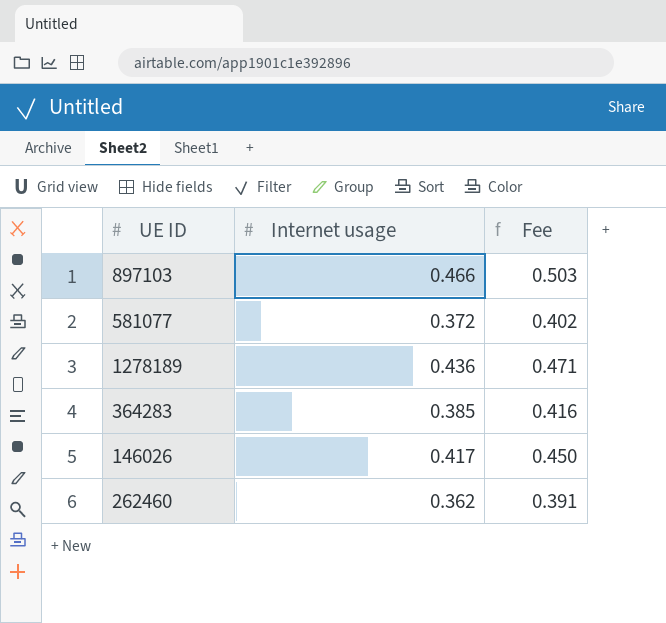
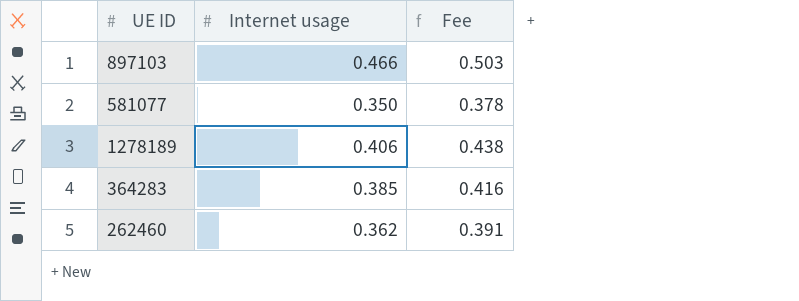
row 146026: 0.417 | 0.450 -> none
581077 | Internet usage: 0.372 -> 0.350
581077 | Fee: 0.402 -> 0.378
1278189 | Internet usage: 0.436 -> 0.406
1278189 | Fee: 0.471 -> 0.438

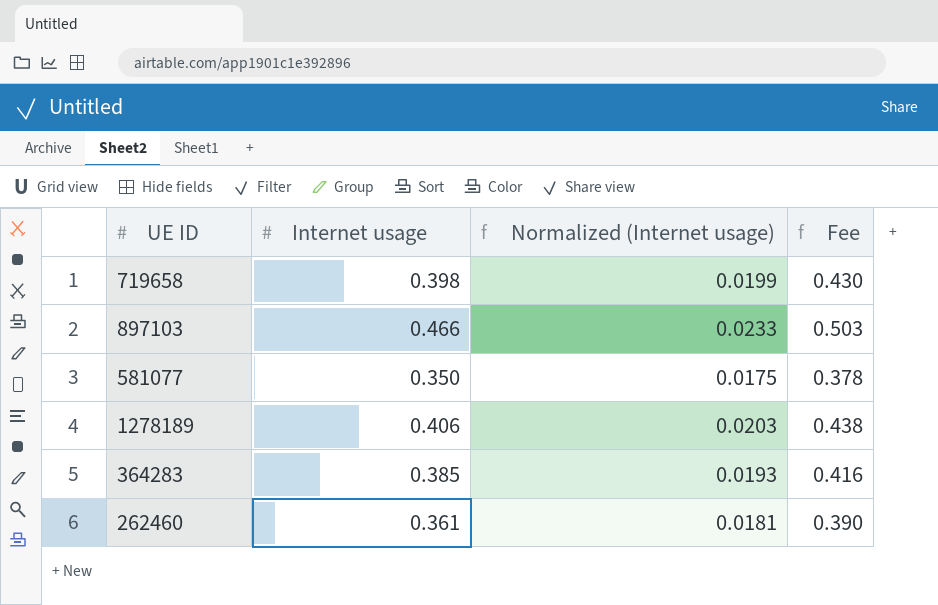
column Normalized (Internet usage) | formula: none -> [Internet usage] * 0.05
row 719658: none -> 0.398 | 0.0199 | 0.430
262460 | Internet usage: 0.362 -> 0.361
262460 | Fee: 0.391 -> 0.390

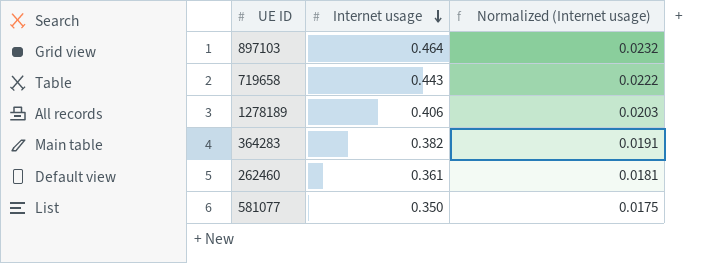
row order: none -> Internet usage descending
column Fee | formula: [Internet usage] * 1.08 -> none
897103 | Internet usage: 0.466 -> 0.464
897103 | Normalized (Internet usage): 0.0233 -> 0.0232
719658 | Internet usage: 0.398 -> 0.443
719658 | Normalized (Internet usage): 0.0199 -> 0.0222
364283 | Internet usage: 0.385 -> 0.382
364283 | Normalized (Internet usage): 0.0193 -> 0.0191

